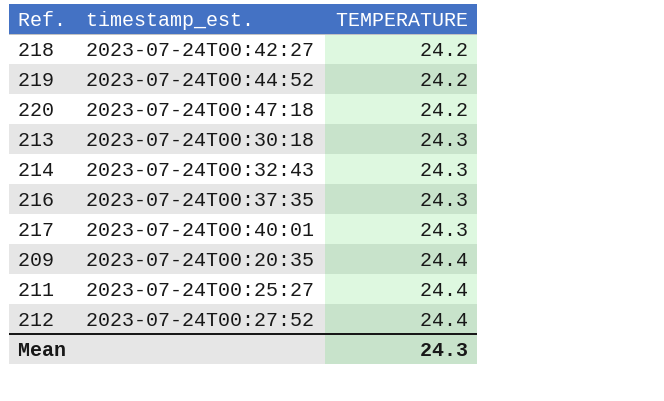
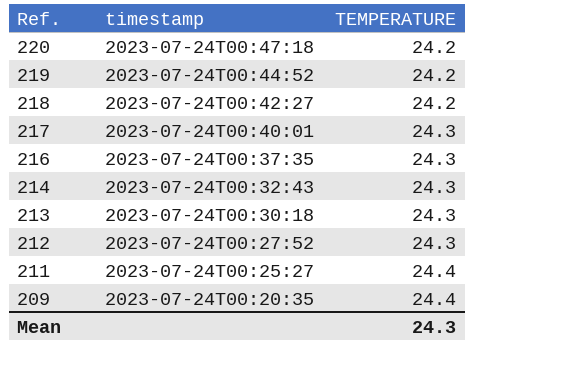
row order: TEMPERATURE ascending -> Ref. descending
column name: timestamp_est. -> timestamp
212 | TEMPERATURE: 24.4 -> 24.3

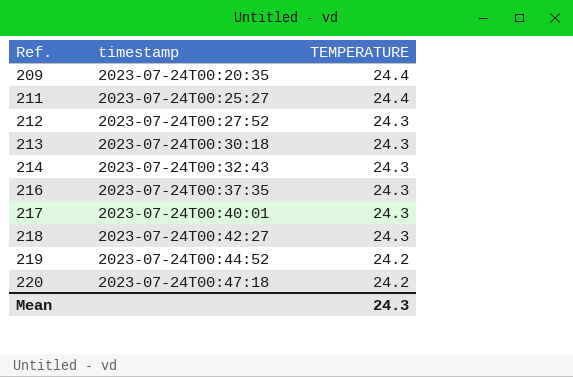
row order: Ref. descending -> Ref. ascending
218 | TEMPERATURE: 24.2 -> 24.3

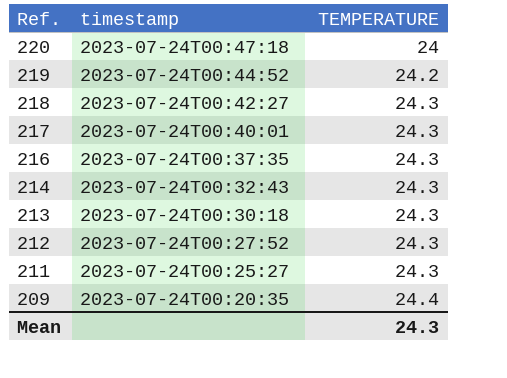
row order: Ref. ascending -> Ref. descending
220 | TEMPERATURE: 24.2 -> 24
211 | TEMPERATURE: 24.4 -> 24.3

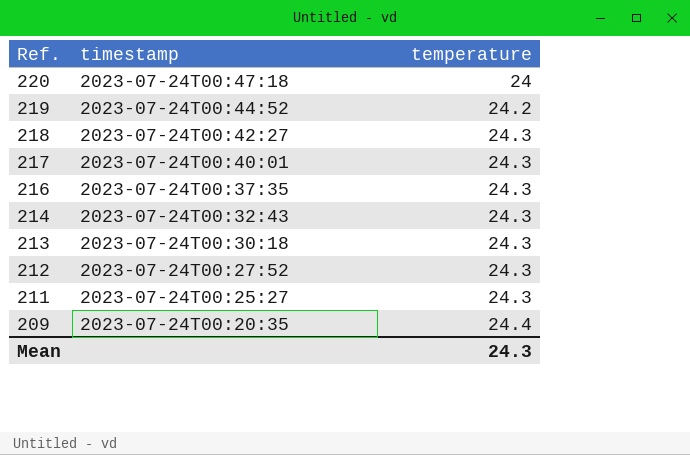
column name: TEMPERATURE -> temperature

